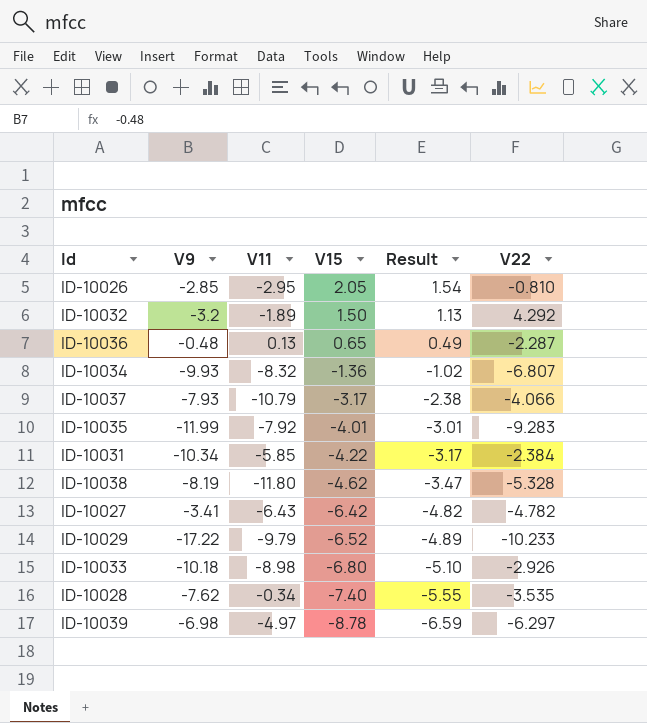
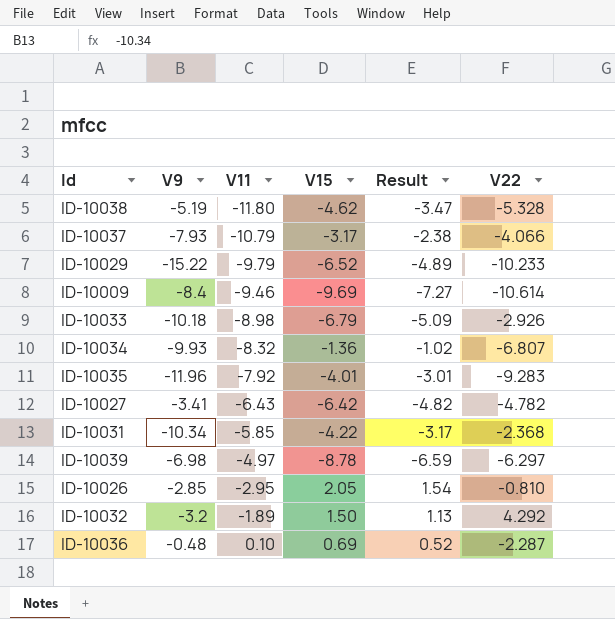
row order: V15 descending -> V11 ascending
row ID-10028: -7.62 | -0.34 | -7.40 | -5.55 | -3.535 -> none
ID-10038 | V9: -8.19 -> -5.19
ID-10029 | V9: -17.22 -> -15.22
row ID-10009: none -> -8.4 | -9.46 | -9.69 | -7.27 | -10.614
ID-10033 | V15: -6.80 -> -6.79
ID-10033 | Result: -5.10 -> -5.09
ID-10035 | V9: -11.99 -> -11.96
ID-10031 | V22: -2.384 -> -2.368
ID-10036 | V11: 0.13 -> 0.10
ID-10036 | V15: 0.65 -> 0.69
ID-10036 | Result: 0.49 -> 0.52

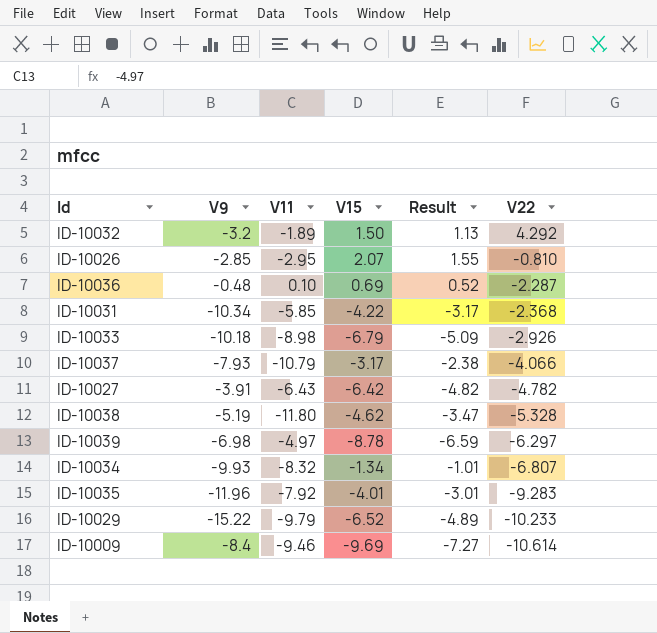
row order: V11 ascending -> V22 descending
ID-10026 | V15: 2.05 -> 2.07
ID-10026 | Result: 1.54 -> 1.55
ID-10027 | V9: -3.41 -> -3.91
ID-10034 | V15: -1.36 -> -1.34
ID-10034 | Result: -1.02 -> -1.01

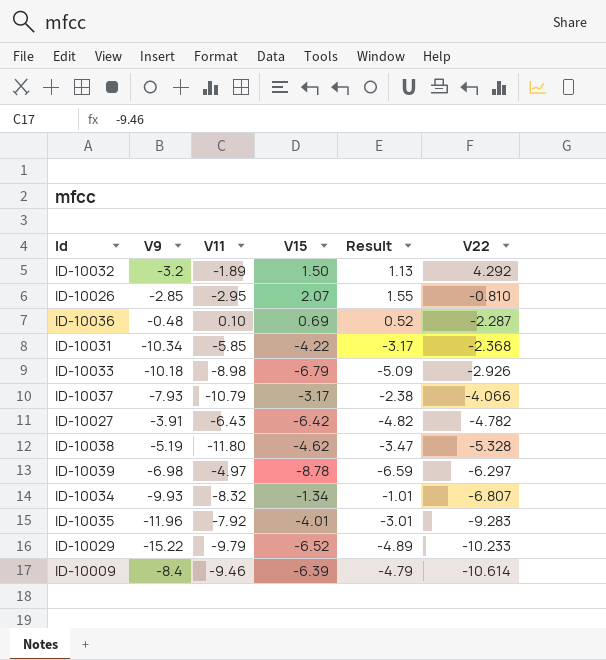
ID-10009 | V15: -9.69 -> -6.39
ID-10009 | Result: -7.27 -> -4.79

